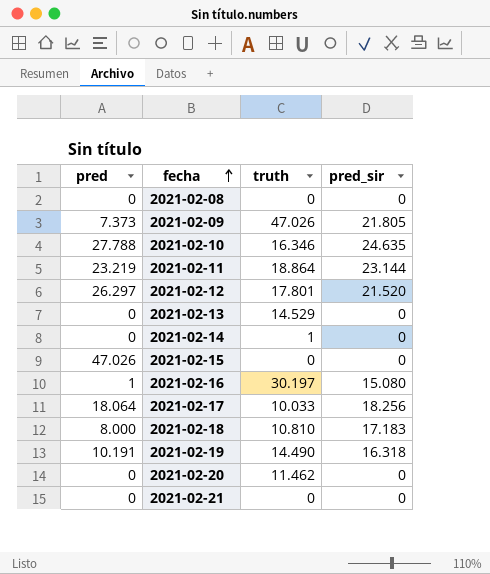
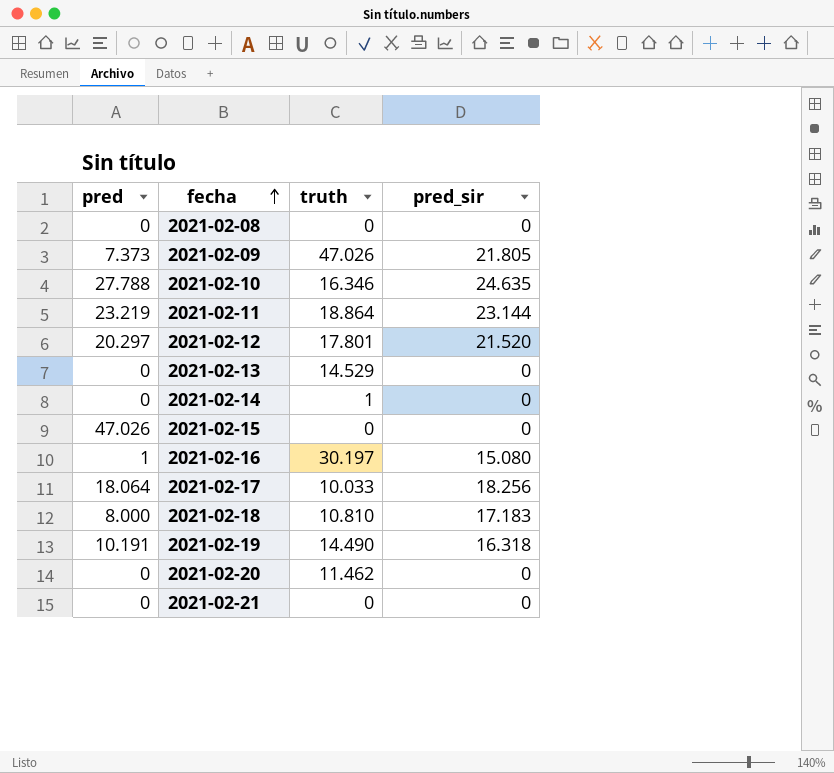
2021-02-12 | pred: 26.297 -> 20.297

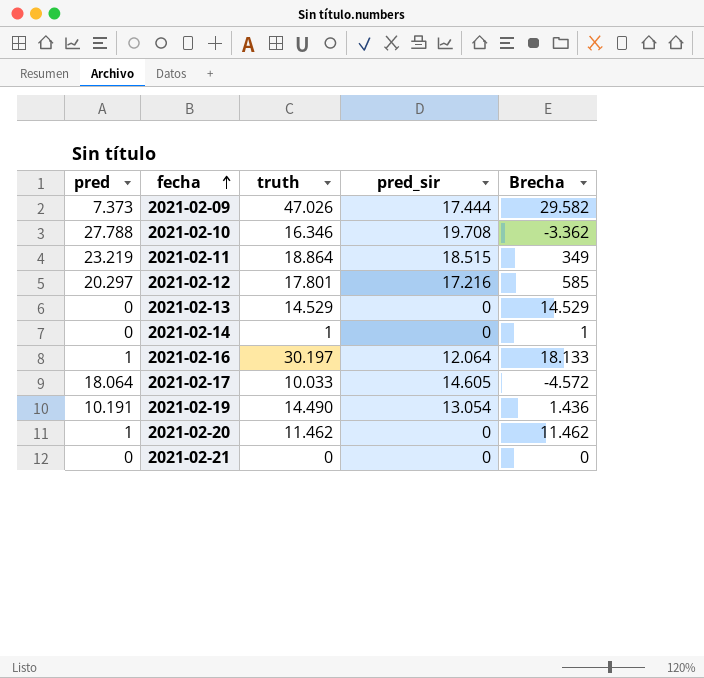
column Brecha | formula: none -> [truth] - [pred_sir]
row 2021-02-08: 0 | 0 | 0 -> none
row 2021-02-15: 47.026 | 0 | 0 -> none
row 2021-02-18: 8.000 | 10.810 | 17.183 -> none
2021-02-09 | pred_sir: 21.805 -> 17.444
2021-02-10 | pred_sir: 24.635 -> 19.708
2021-02-11 | pred_sir: 23.144 -> 18.515
2021-02-12 | pred_sir: 21.520 -> 17.216
2021-02-16 | pred_sir: 15.080 -> 12.064
2021-02-17 | pred_sir: 18.256 -> 14.605
2021-02-19 | pred_sir: 16.318 -> 13.054
2021-02-20 | pred: 0 -> 1

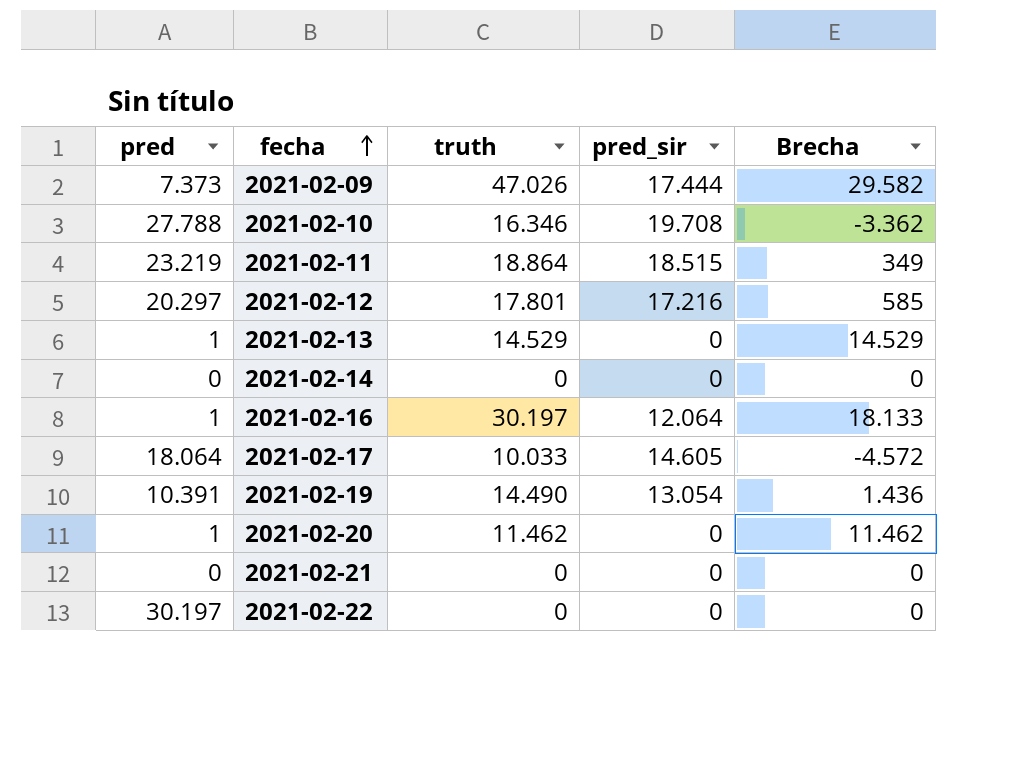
2021-02-13 | pred: 0 -> 1
2021-02-14 | truth: 1 -> 0
2021-02-14 | Brecha: 1 -> 0
2021-02-19 | pred: 10.191 -> 10.391
row 2021-02-22: none -> 30.197 | 0 | 0 | 0

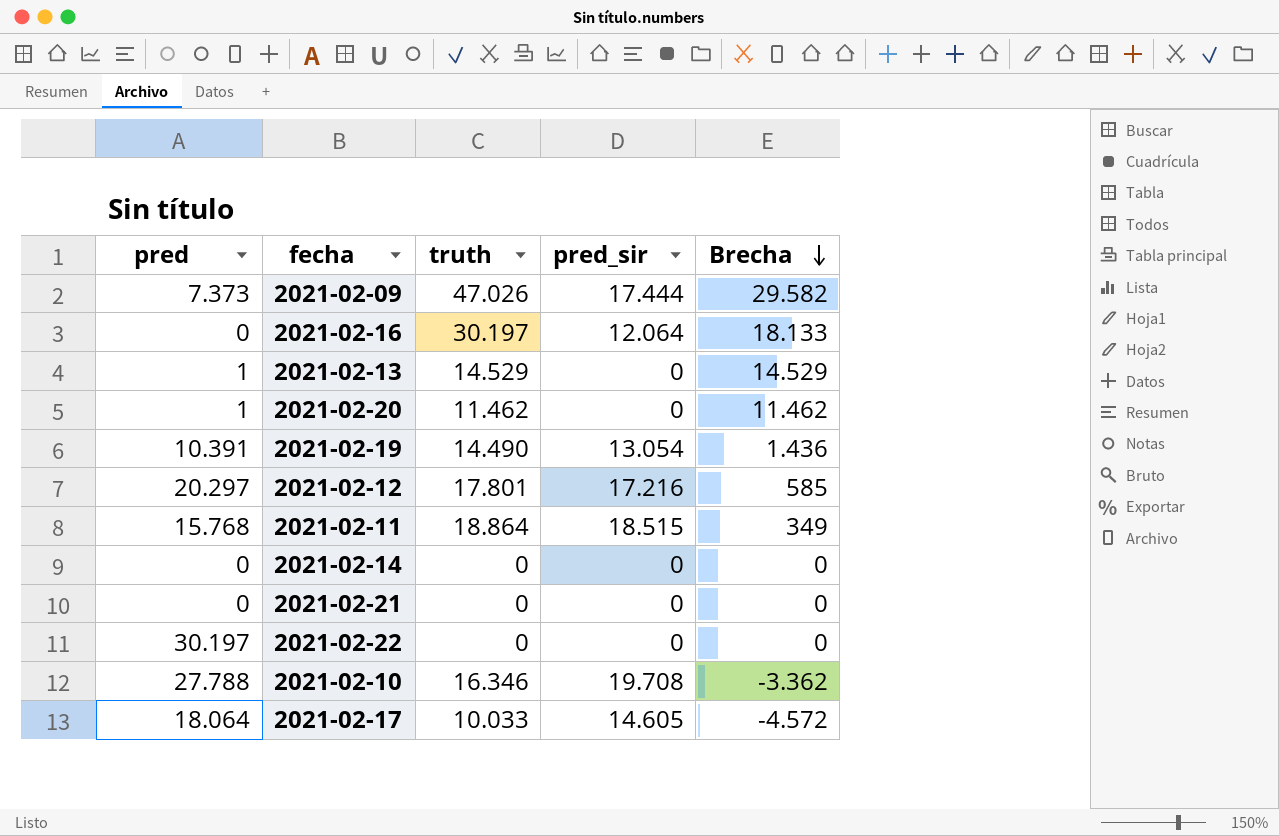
row order: fecha ascending -> Brecha descending
2021-02-16 | pred: 1 -> 0
2021-02-11 | pred: 23.219 -> 15.768

